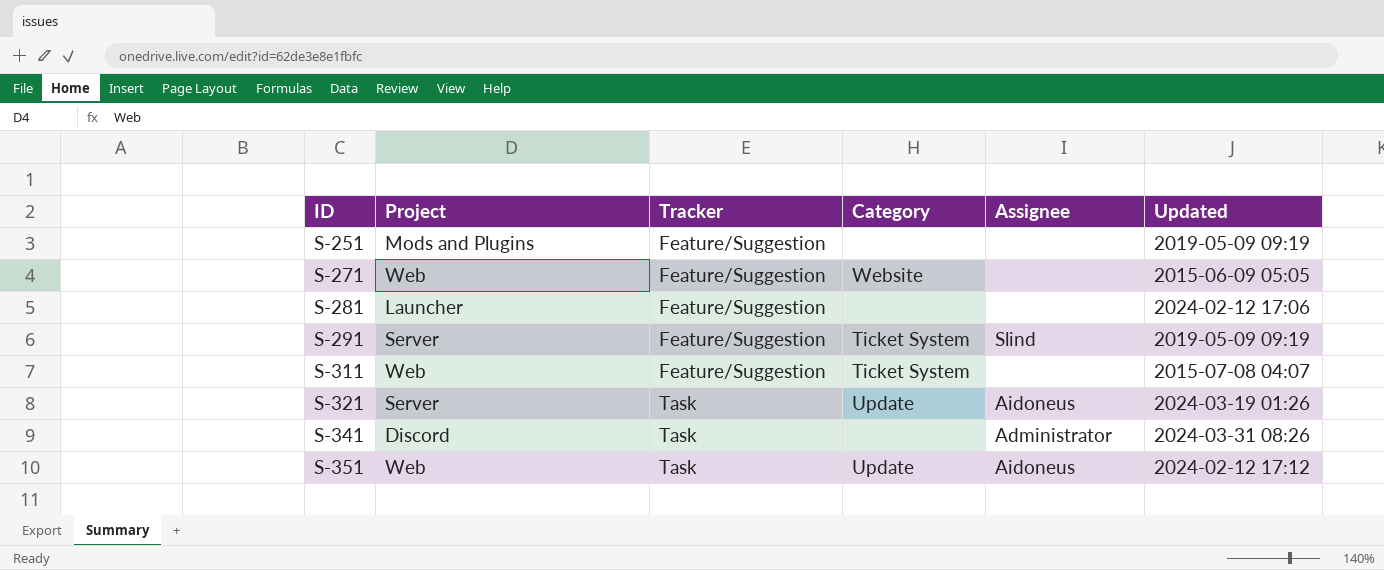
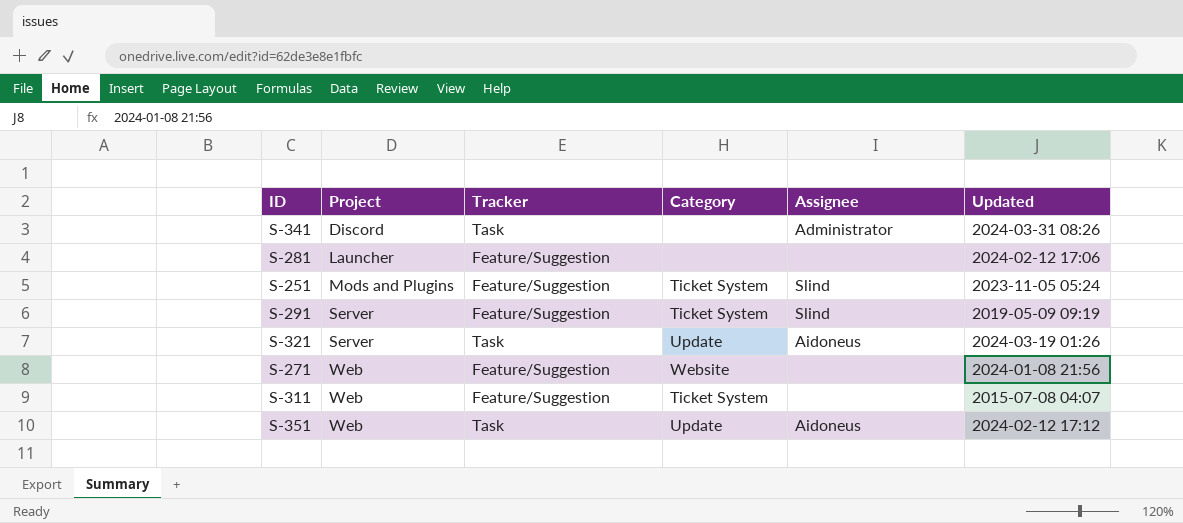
row order: ID ascending -> Project ascending
S-251 | Category: none -> Ticket System
S-251 | Assignee: none -> Slind
S-251 | Updated: 2019-05-09 09:19 -> 2023-11-05 05:24
S-271 | Updated: 2015-06-09 05:05 -> 2024-01-08 21:56

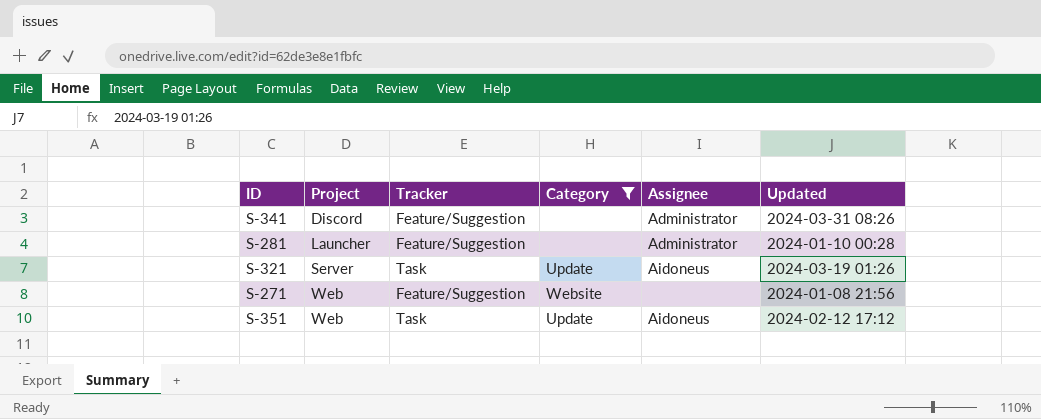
filter: none -> Category != Ticket System
S-341 | Tracker: Task -> Feature/Suggestion
S-281 | Assignee: none -> Administrator
S-281 | Updated: 2024-02-12 17:06 -> 2024-01-10 00:28

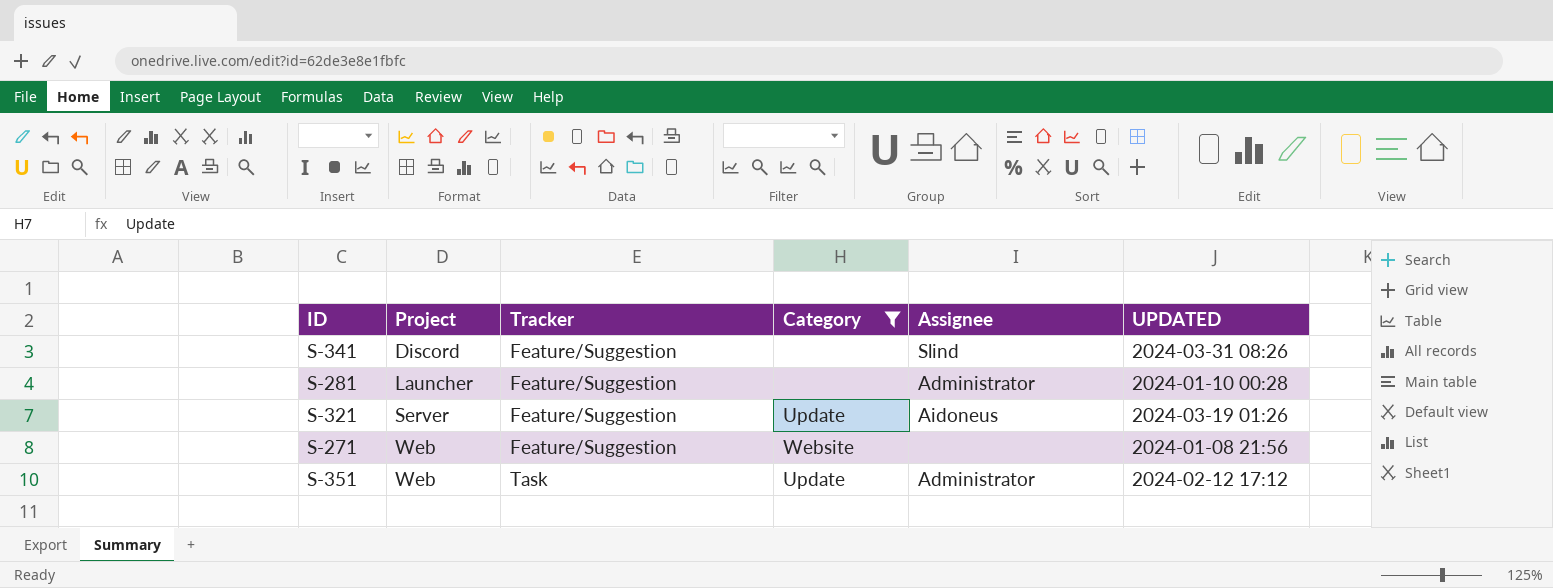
column name: Updated -> UPDATED
S-341 | Assignee: Administrator -> Slind
S-321 | Tracker: Task -> Feature/Suggestion
S-351 | Assignee: Aidoneus -> Administrator

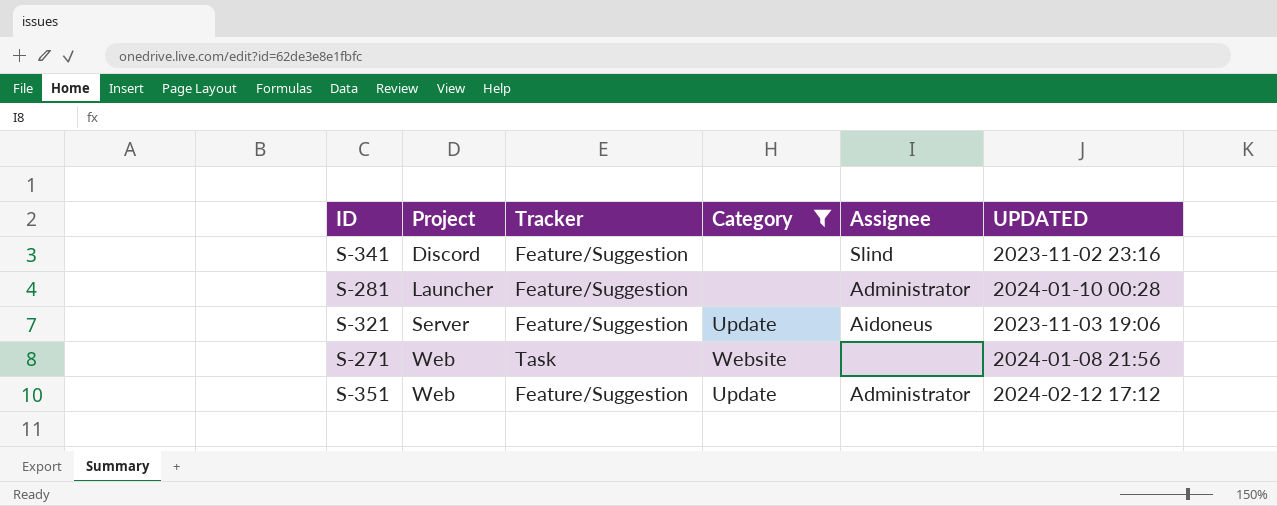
S-341 | UPDATED: 2024-03-31 08:26 -> 2023-11-02 23:16
S-321 | UPDATED: 2024-03-19 01:26 -> 2023-11-03 19:06
S-271 | Tracker: Feature/Suggestion -> Task
S-351 | Tracker: Task -> Feature/Suggestion

